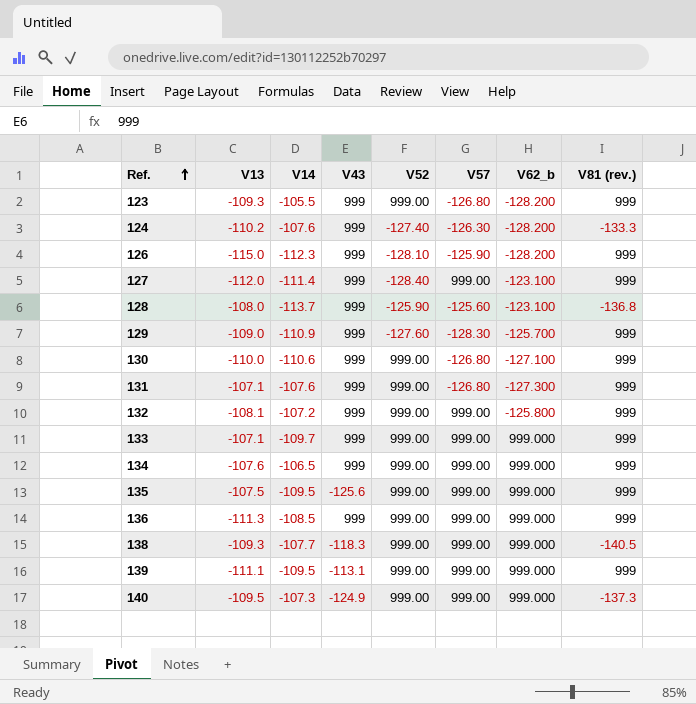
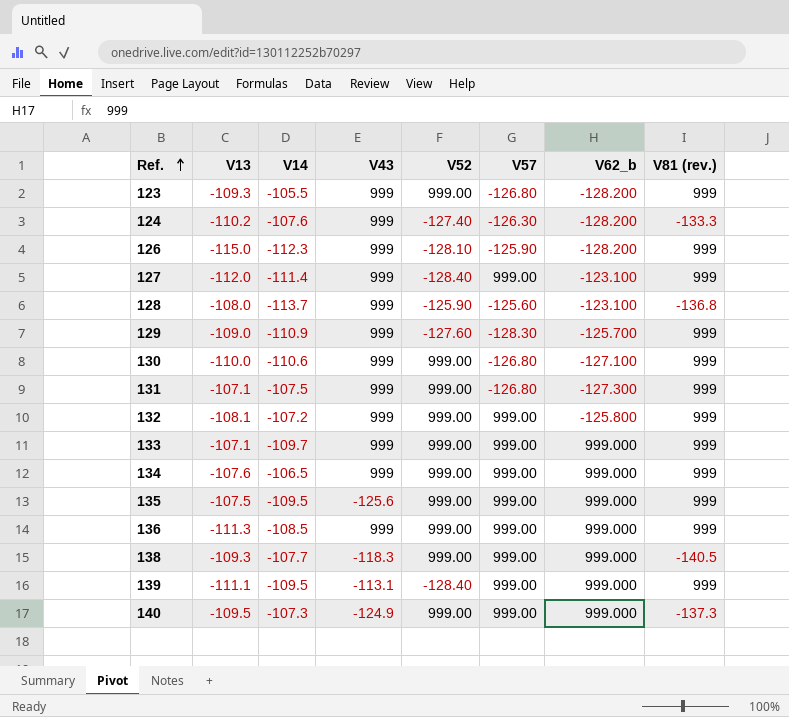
131 | V14: -107.6 -> -107.5
139 | V52: 999.00 -> -128.40

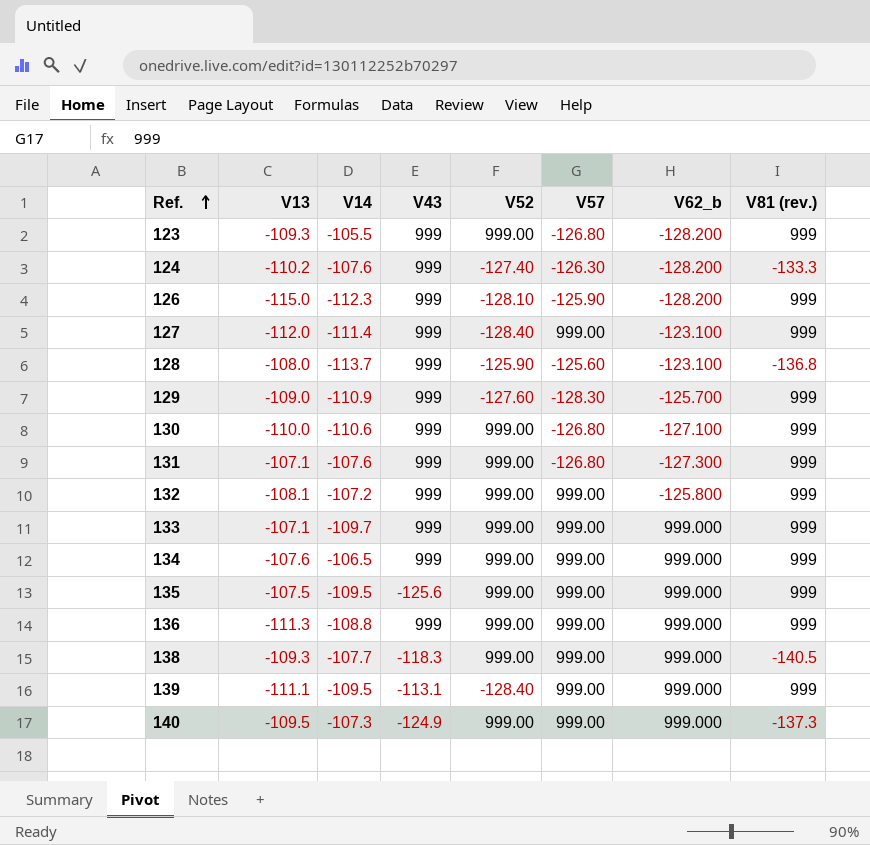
131 | V14: -107.5 -> -107.6
136 | V14: -108.5 -> -108.8

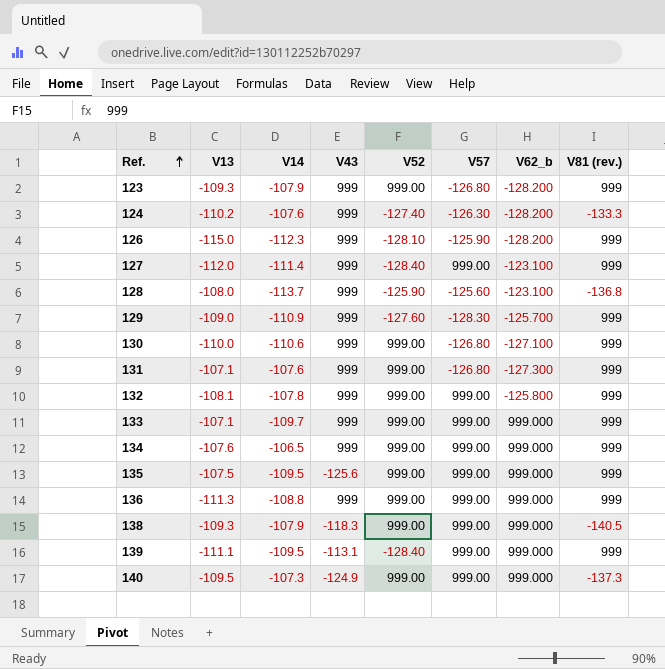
123 | V14: -105.5 -> -107.9
132 | V14: -107.2 -> -107.8
138 | V14: -107.7 -> -107.9

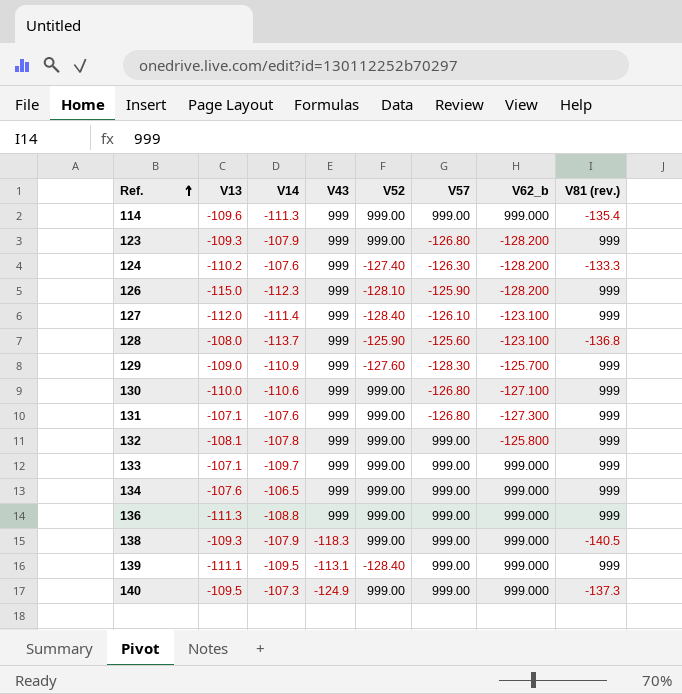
row 135: -107.5 | -109.5 | -125.6 | 999.00 | 999.00 | 999.000 | 999 -> none
row 114: none -> -109.6 | -111.3 | 999 | 999.00 | 999.00 | 999.000 | -135.4
127 | V57: 999.00 -> -126.10

